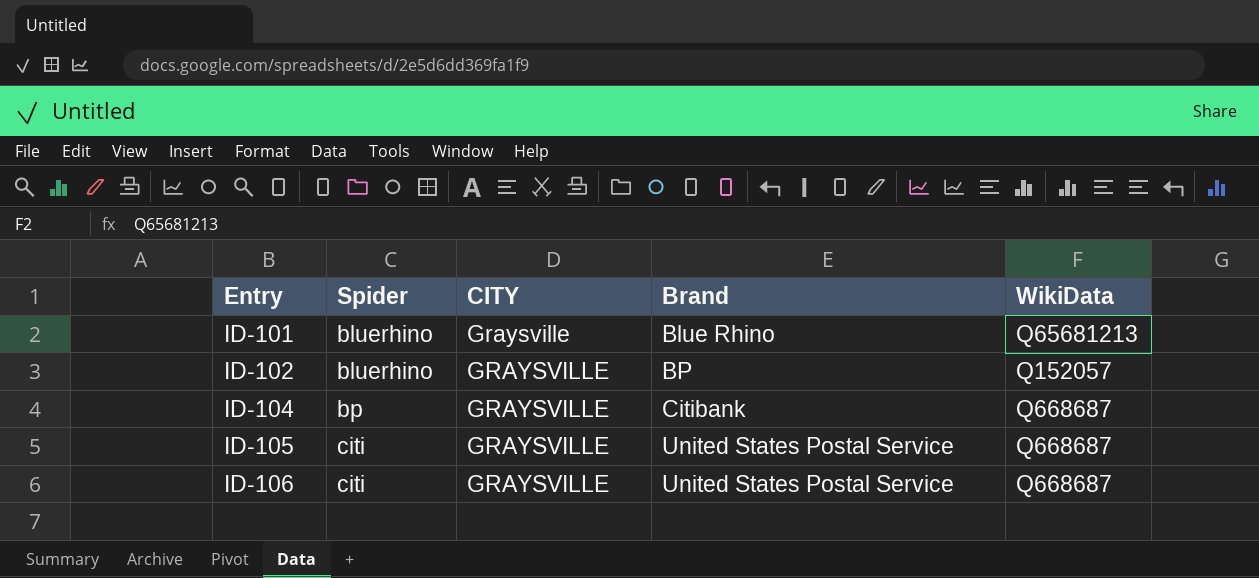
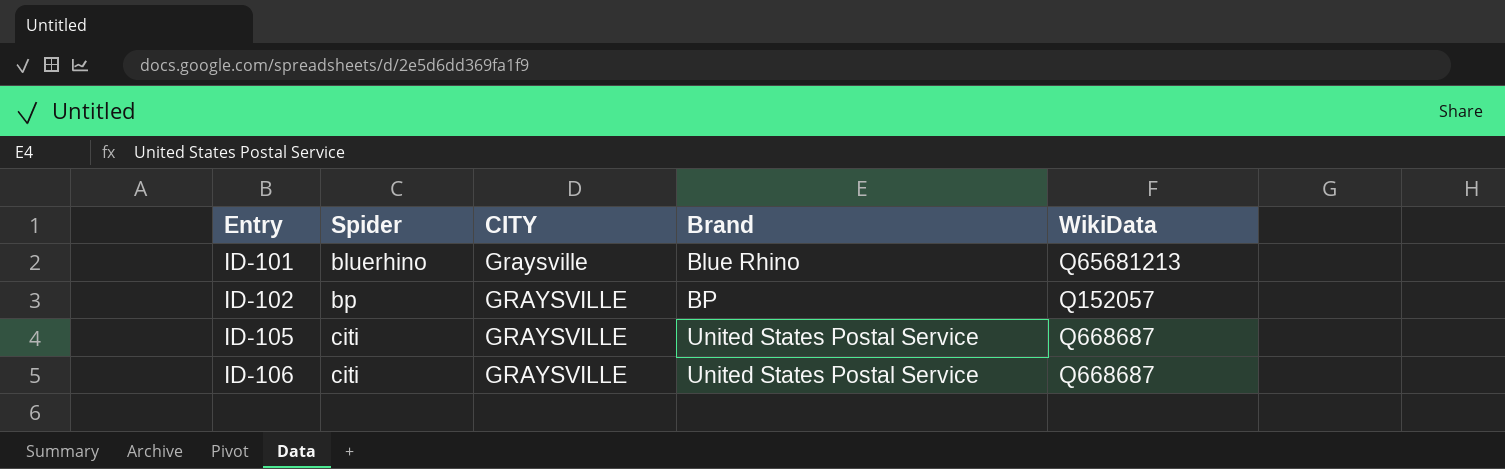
row ID-104: bp | GRAYSVILLE | Citibank | Q668687 -> none
ID-102 | Spider: bluerhino -> bp

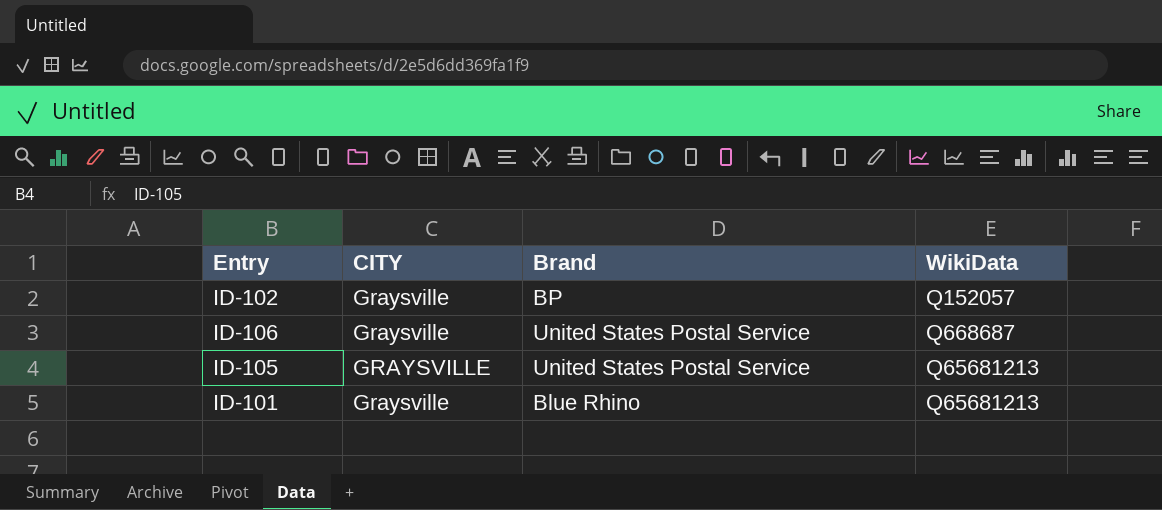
row order: Entry ascending -> WikiData ascending
column Spider | position: 2 -> none
ID-102 | CITY: GRAYSVILLE -> Graysville
ID-106 | CITY: GRAYSVILLE -> Graysville
ID-105 | WikiData: Q668687 -> Q65681213

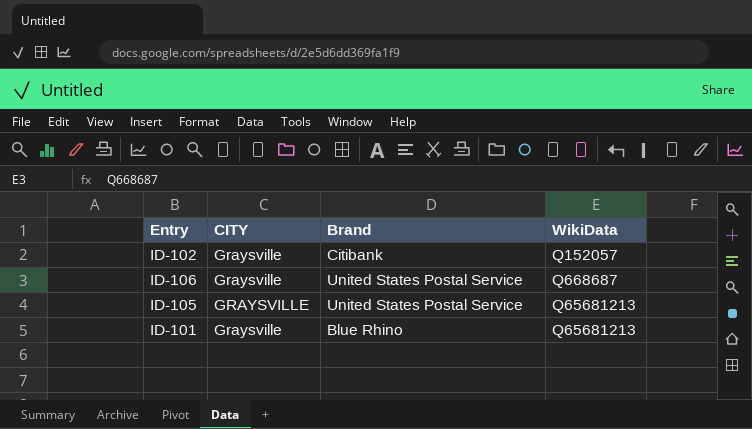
ID-102 | Brand: BP -> Citibank

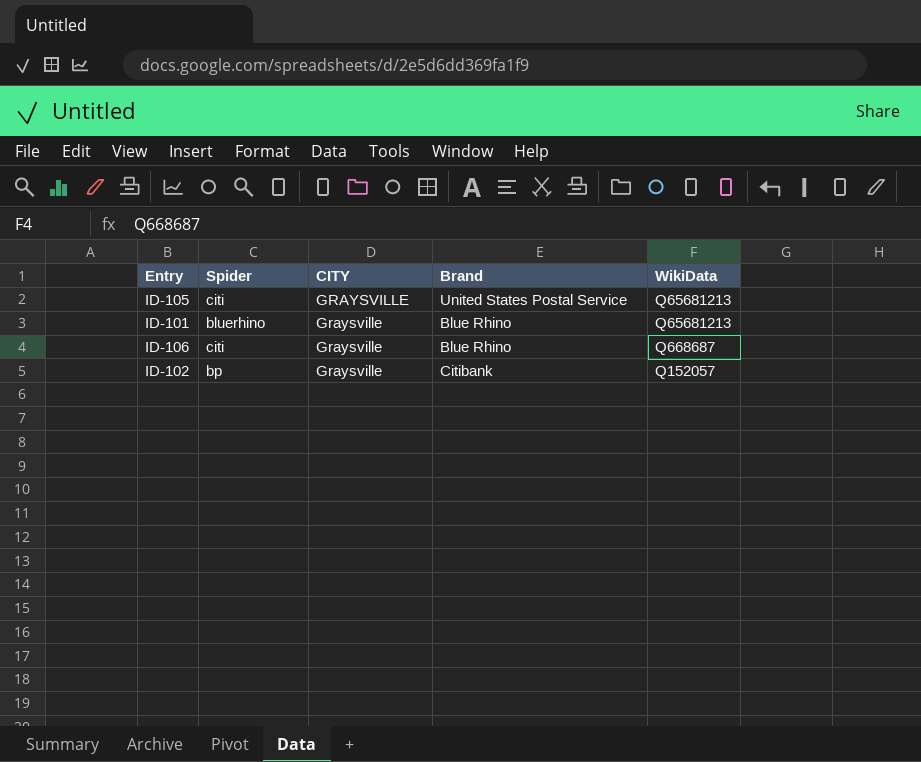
row order: WikiData ascending -> WikiData descending
column Spider | position: none -> 2
ID-106 | Brand: United States Postal Service -> Blue Rhino

